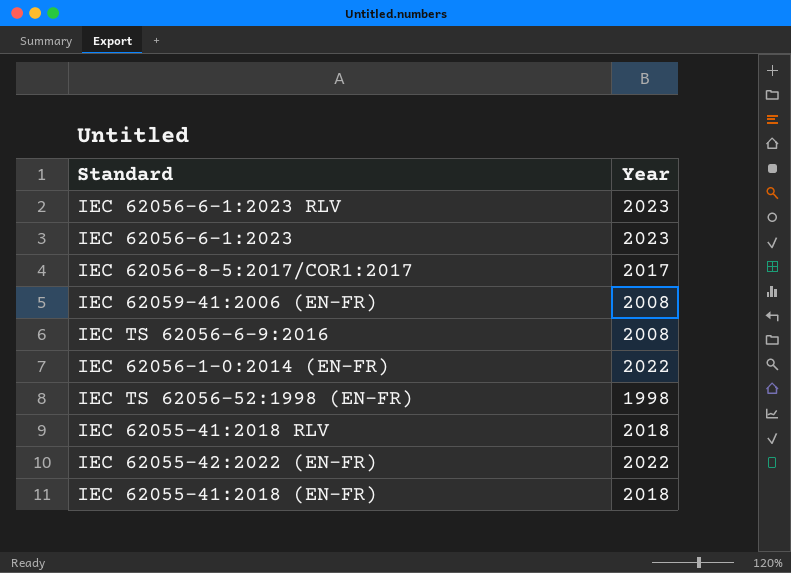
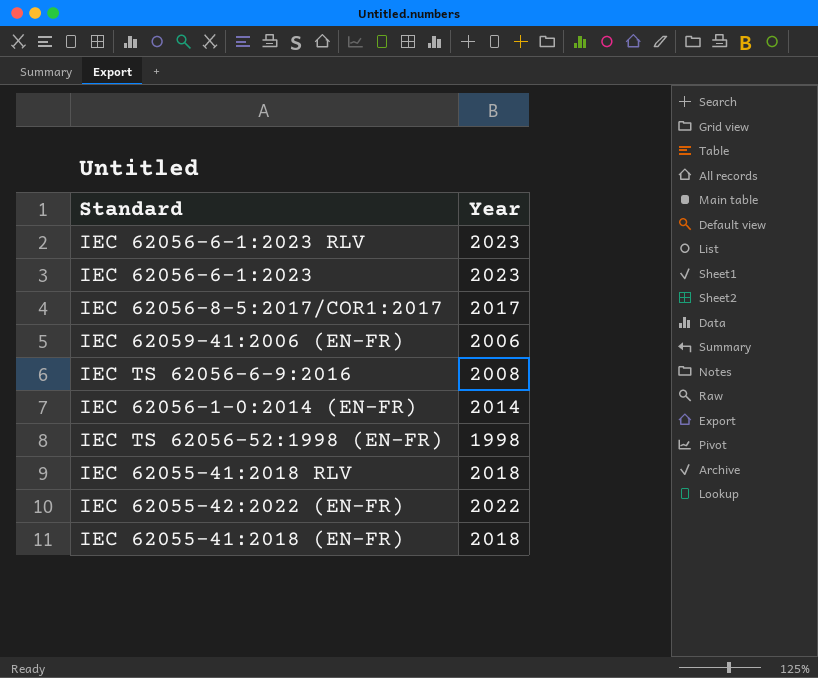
IEC 62059-41:2006 (EN-FR) | Year: 2008 -> 2006
IEC 62056-1-0:2014 (EN-FR) | Year: 2022 -> 2014

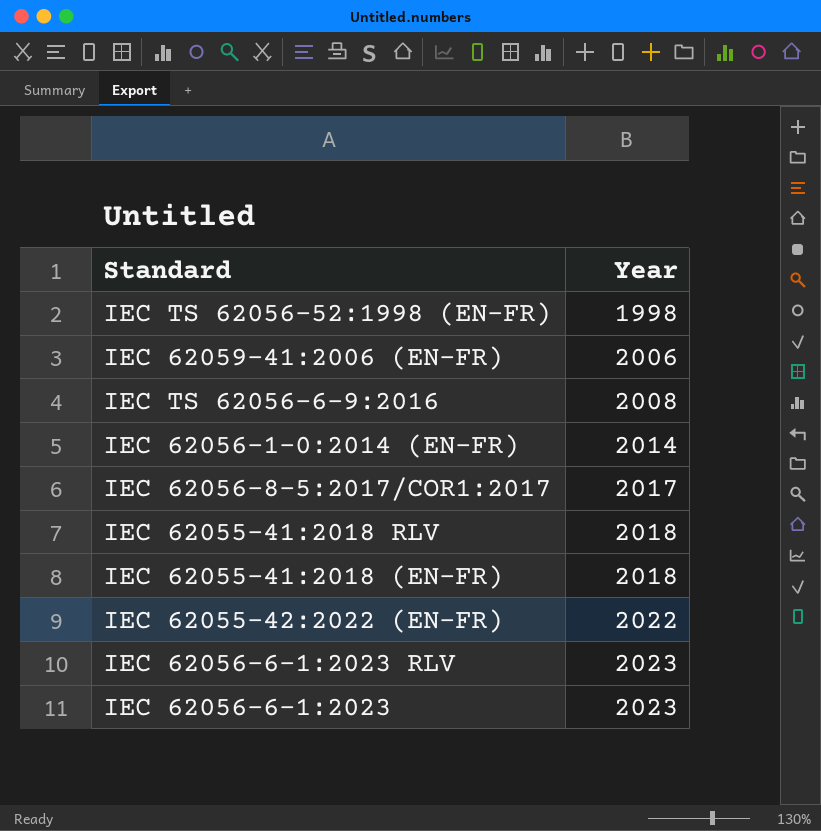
row order: none -> Year ascending

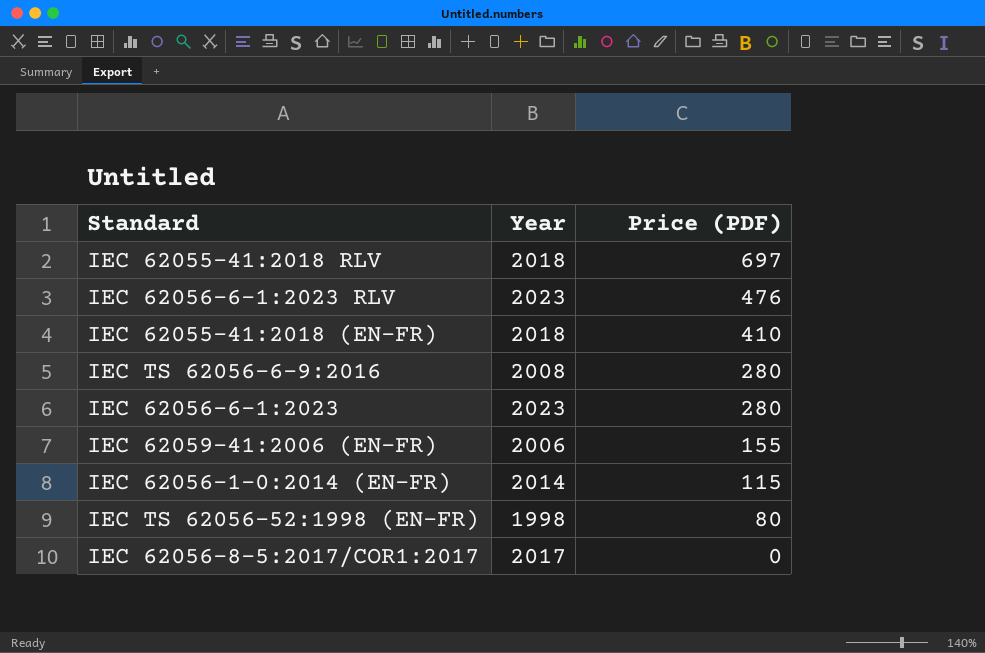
row order: Year ascending -> Price (PDF) descending
column Price (PDF) | position: none -> 3
row IEC 62055-42:2022 (EN-FR): 2022 -> none

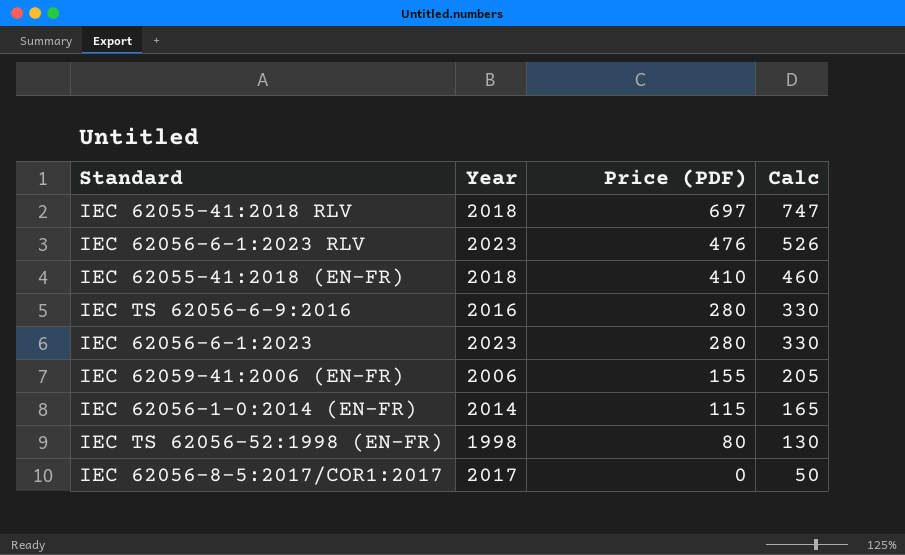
column Calc | formula: none -> [Price (PDF)] + 50
IEC TS 62056-6-9:2016 | Year: 2008 -> 2016

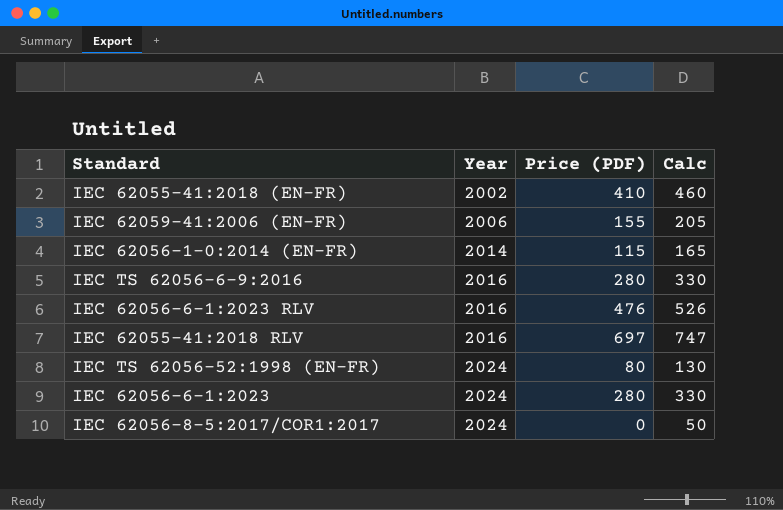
row order: Price (PDF) descending -> Year ascending
IEC 62055-41:2018 (EN-FR) | Year: 2018 -> 2002
IEC 62056-6-1:2023 RLV | Year: 2023 -> 2016
IEC 62055-41:2018 RLV | Year: 2018 -> 2016
IEC TS 62056-52:1998 (EN-FR) | Year: 1998 -> 2024
IEC 62056-6-1:2023 | Year: 2023 -> 2024
IEC 62056-8-5:2017/COR1:2017 | Year: 2017 -> 2024

